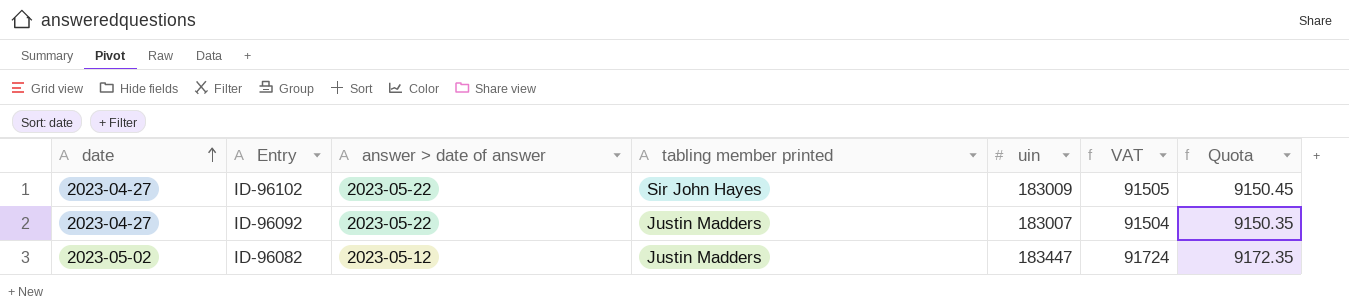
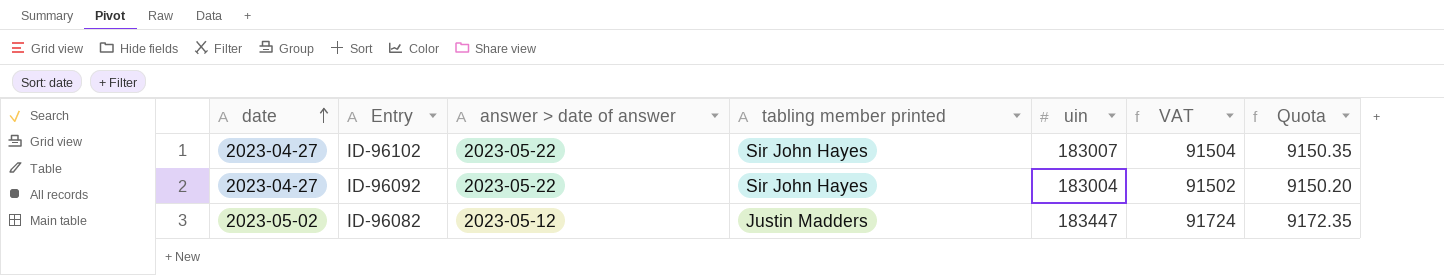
ID-96102 | uin: 183009 -> 183007
ID-96102 | VAT: 91505 -> 91504
ID-96102 | Quota: 9150.45 -> 9150.35
ID-96092 | tabling member printed: Justin Madders -> Sir John Hayes
ID-96092 | uin: 183007 -> 183004
ID-96092 | VAT: 91504 -> 91502
ID-96092 | Quota: 9150.35 -> 9150.20

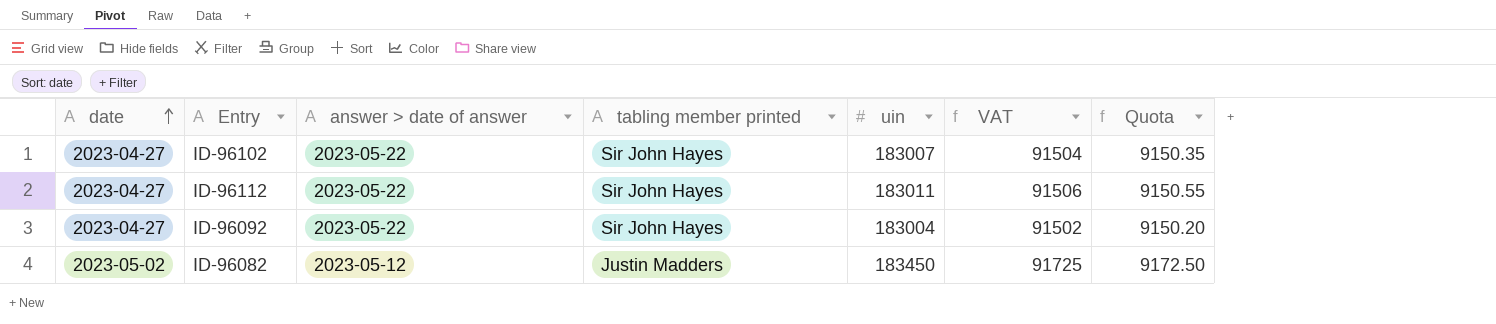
row ID-96112: none -> 2023-04-27 | 2023-05-22 | Sir John Hayes | 183011 | 91506 | 9150.55
ID-96082 | uin: 183447 -> 183450
ID-96082 | VAT: 91724 -> 91725
ID-96082 | Quota: 9172.35 -> 9172.50

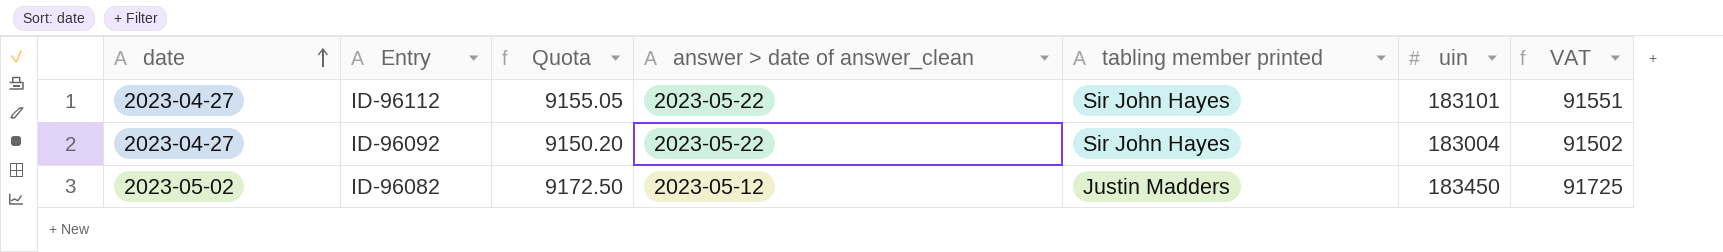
column Quota | position: 7 -> 3
column name: answer > date of answer -> answer > date of answer_clean
row ID-96102: 2023-04-27 | 2023-05-22 | Sir John Hayes | 183007 | 91504 | 9150.35 -> none
ID-96112 | Quota: 9150.55 -> 9155.05
ID-96112 | uin: 183011 -> 183101
ID-96112 | VAT: 91506 -> 91551

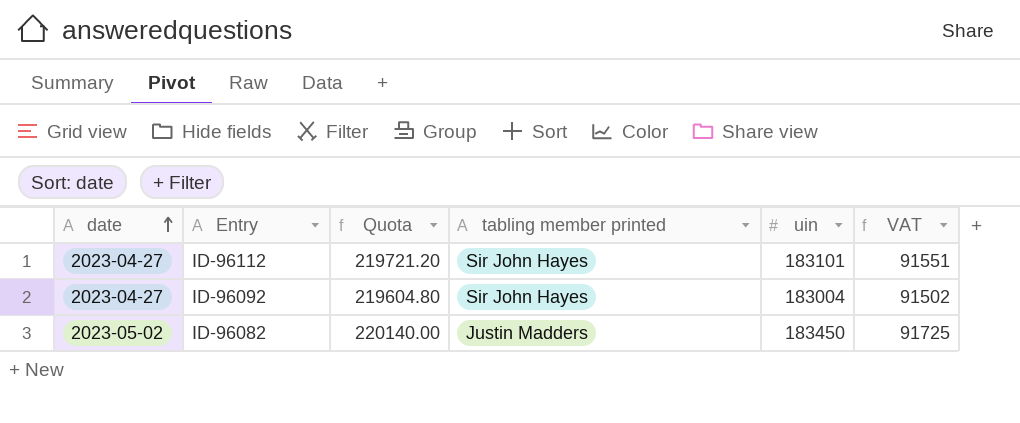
column answer > date of answer_clean | position: 4 -> none
column Quota | formula: [uin] * 0.05 -> [uin] * 1.2

